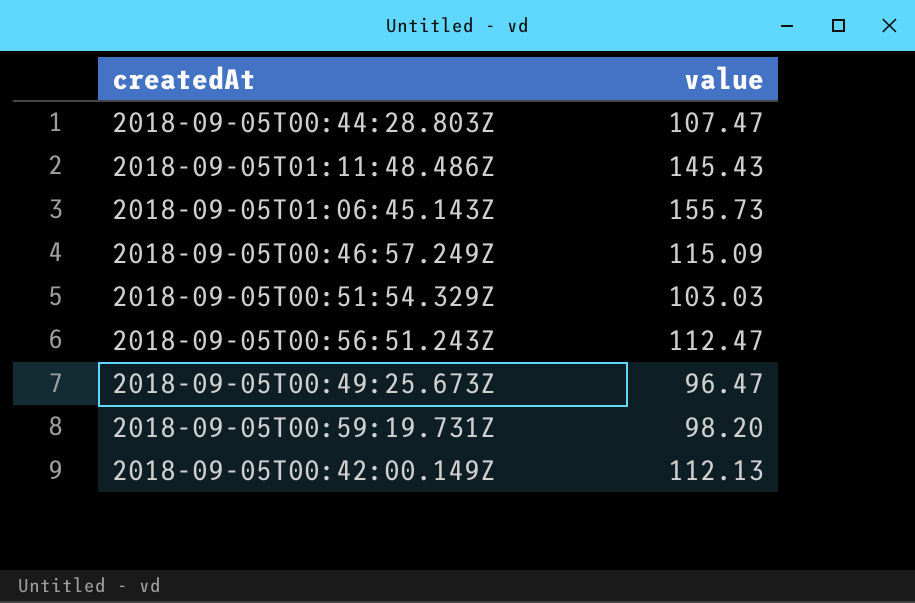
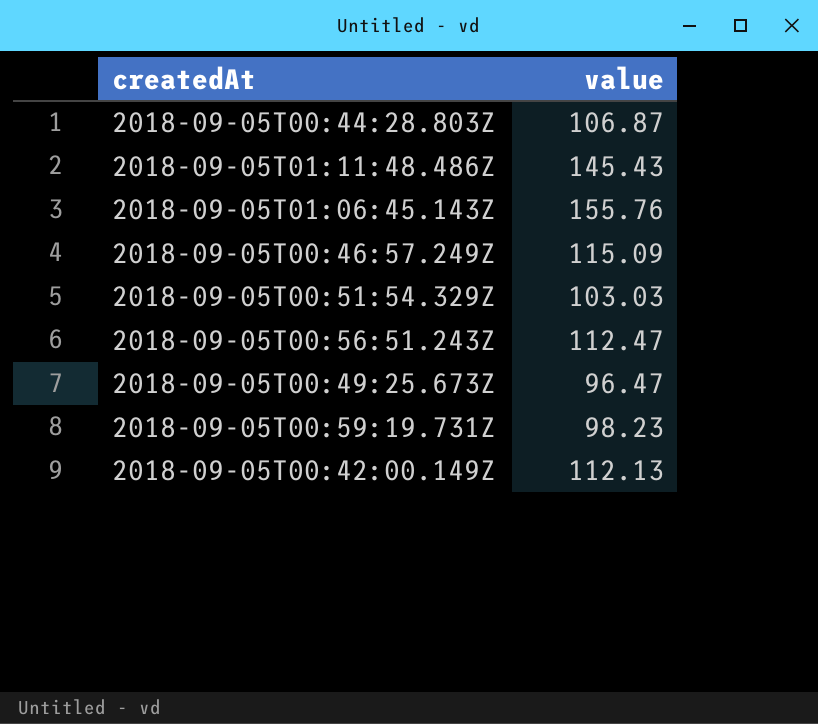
2018-09-05T00:44:28.803Z | value: 107.47 -> 106.87
2018-09-05T01:06:45.143Z | value: 155.73 -> 155.76
2018-09-05T00:59:19.731Z | value: 98.20 -> 98.23

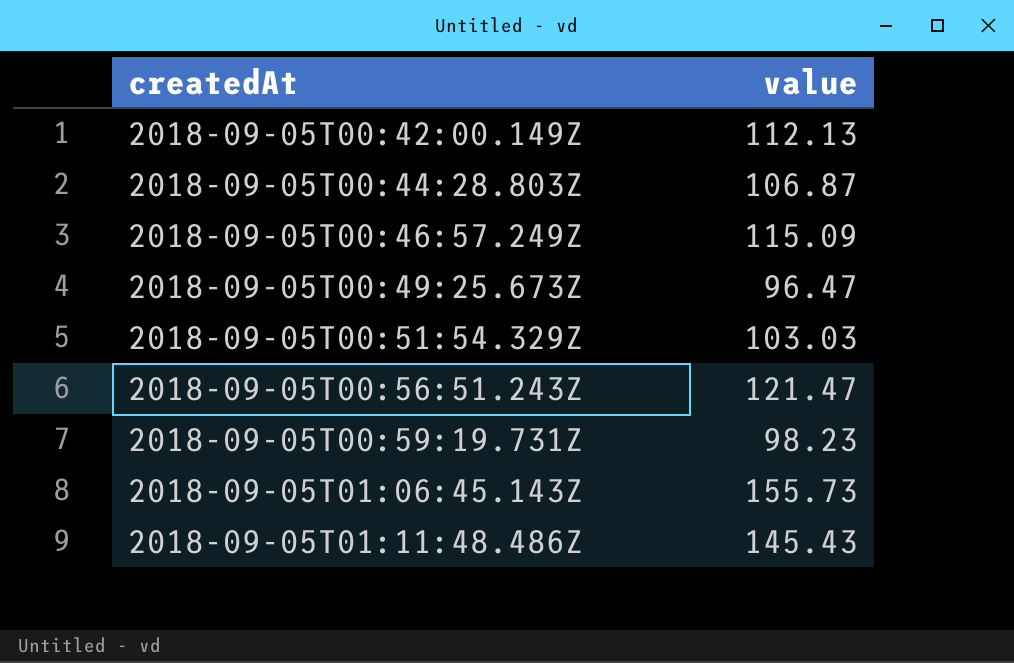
row order: none -> createdAt ascending
2018-09-05T00:56:51.243Z | value: 112.47 -> 121.47
2018-09-05T01:06:45.143Z | value: 155.76 -> 155.73

